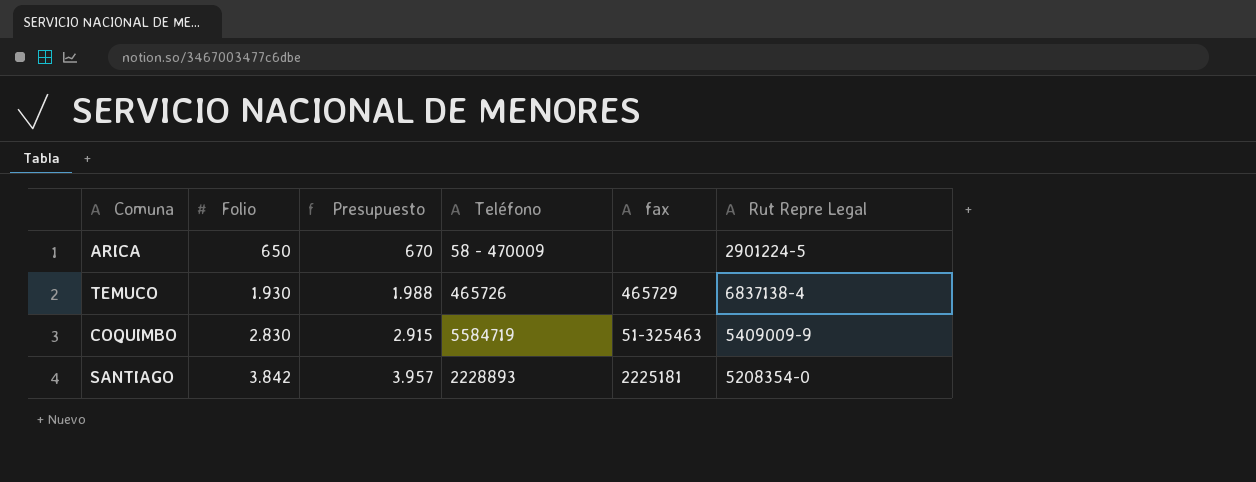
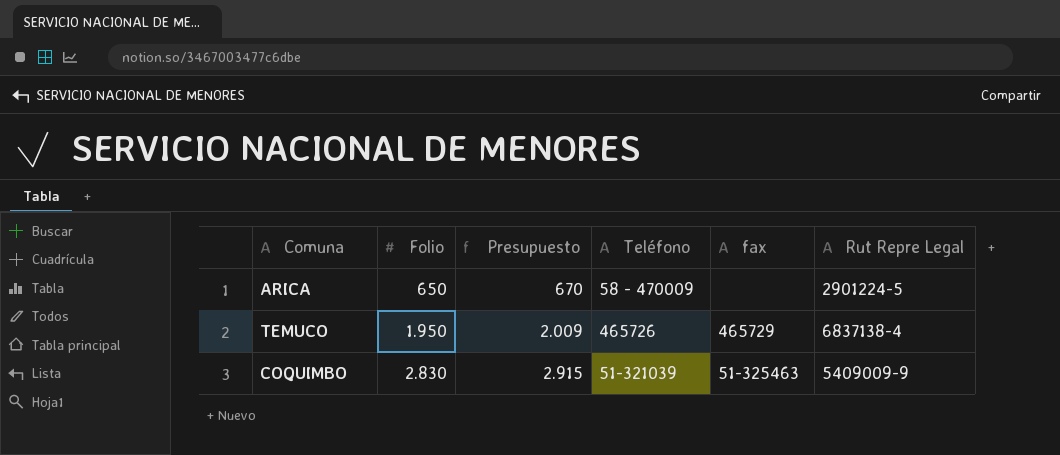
row SANTIAGO: 3.842 | 3.957 | 2228893 | 2225181 | 5208354-0 -> none
TEMUCO | Folio: 1.930 -> 1.950
TEMUCO | Presupuesto: 1.988 -> 2.009
COQUIMBO | Teléfono: 5584719 -> 51-321039

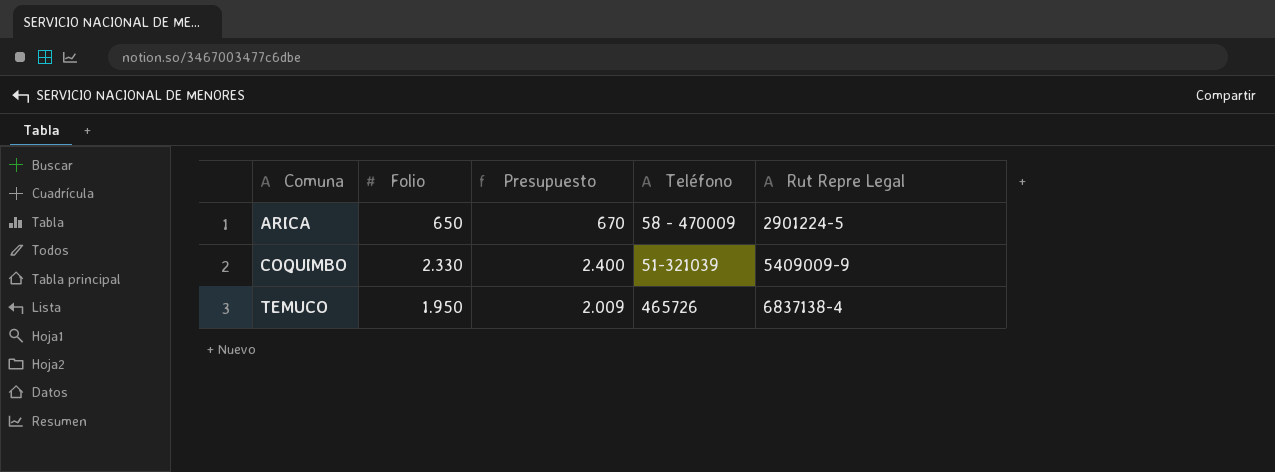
row order: Folio ascending -> Comuna ascending
column fax | position: 5 -> none
COQUIMBO | Folio: 2.830 -> 2.330
COQUIMBO | Presupuesto: 2.915 -> 2.400

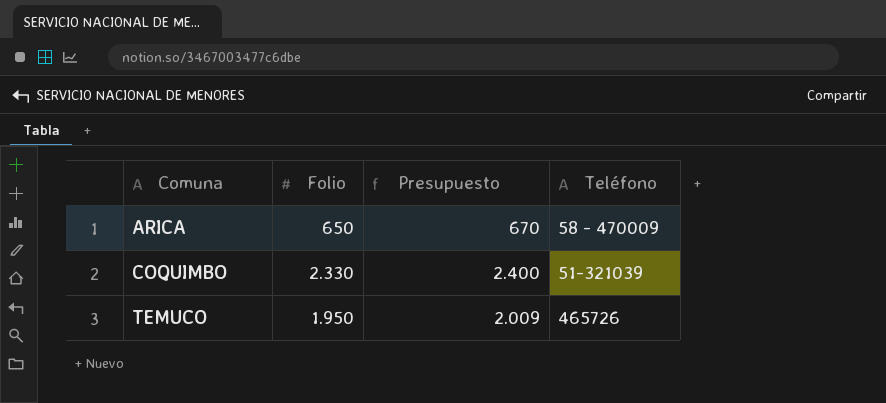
column Rut Repre Legal | position: 5 -> none

